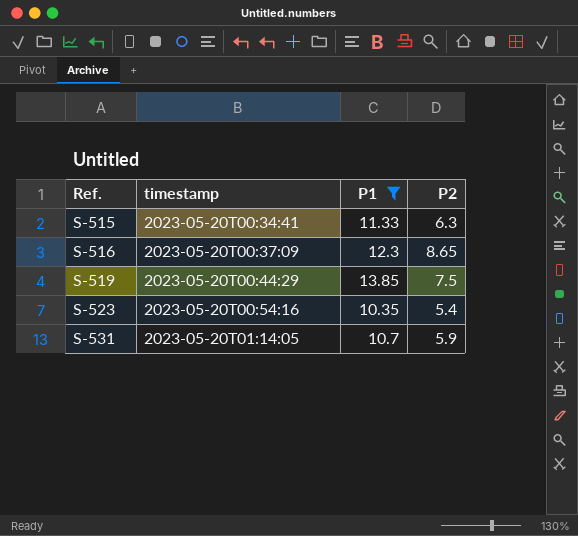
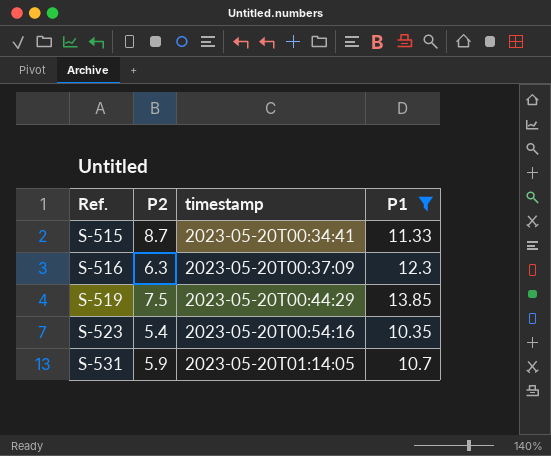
column P2 | position: 4 -> 2
S-515 | P2: 6.3 -> 8.7
S-516 | P2: 8.65 -> 6.3

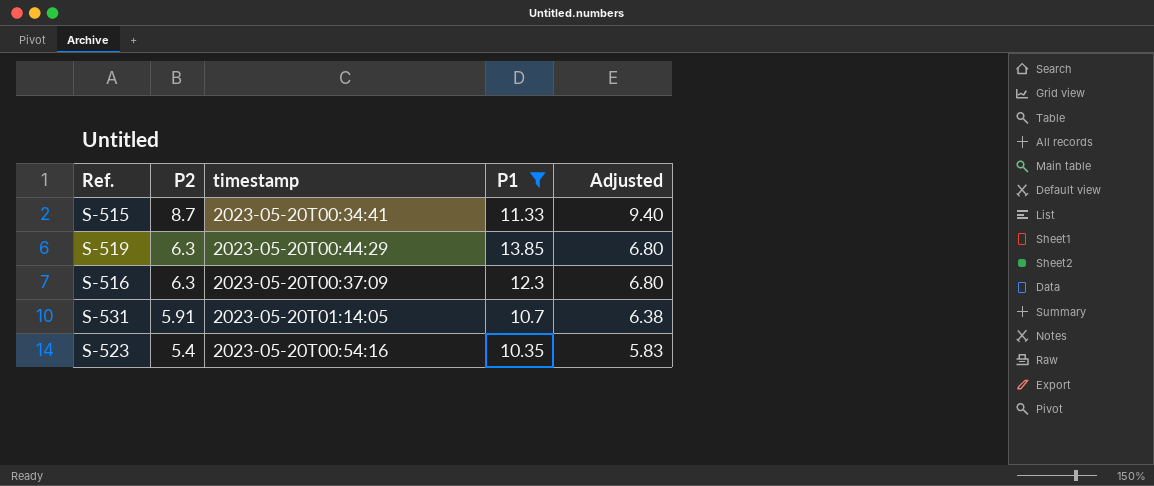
row order: Ref. ascending -> P2 descending
column Adjusted | formula: none -> [P2] * 1.08
S-519 | P2: 7.5 -> 6.3
S-531 | P2: 5.9 -> 5.91

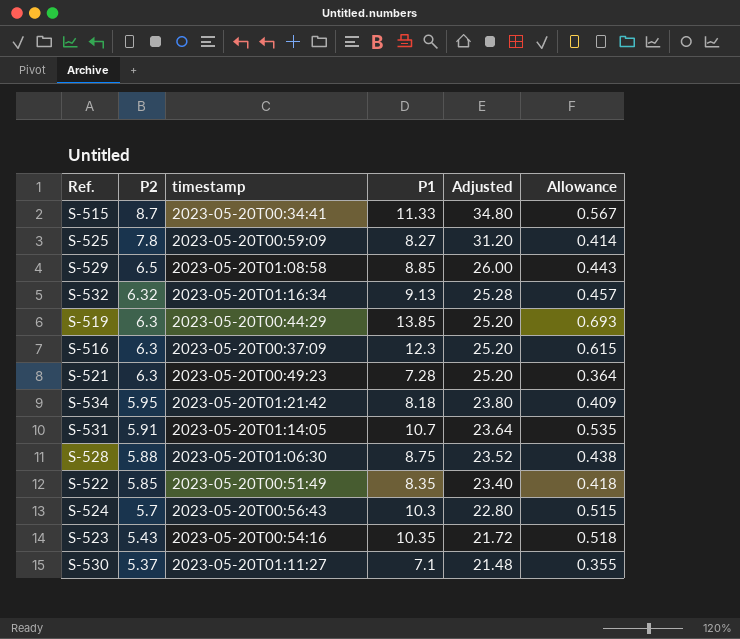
filter: P1 >= 10.35 -> none
column Adjusted | formula: [P2] * 1.08 -> [P2] * 4
column Allowance | formula: none -> [P1] * 0.05
S-523 | P2: 5.4 -> 5.43

